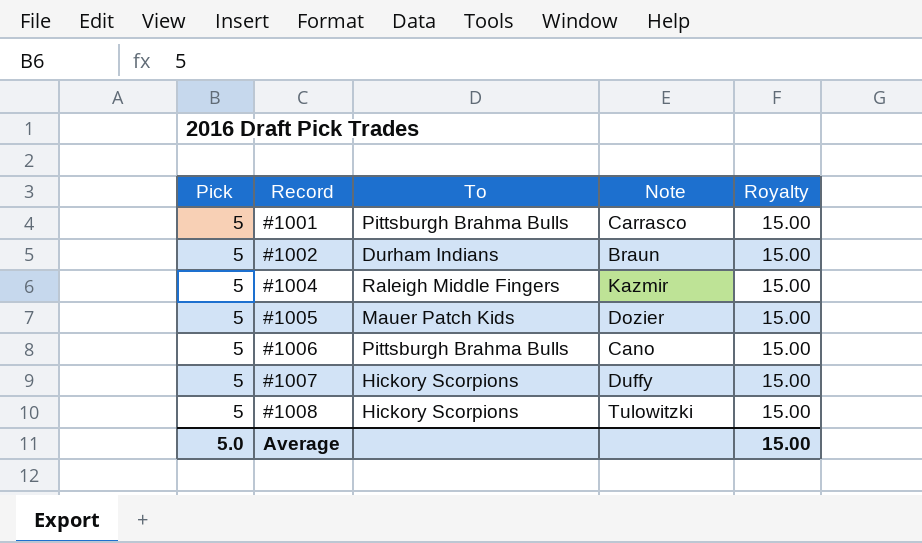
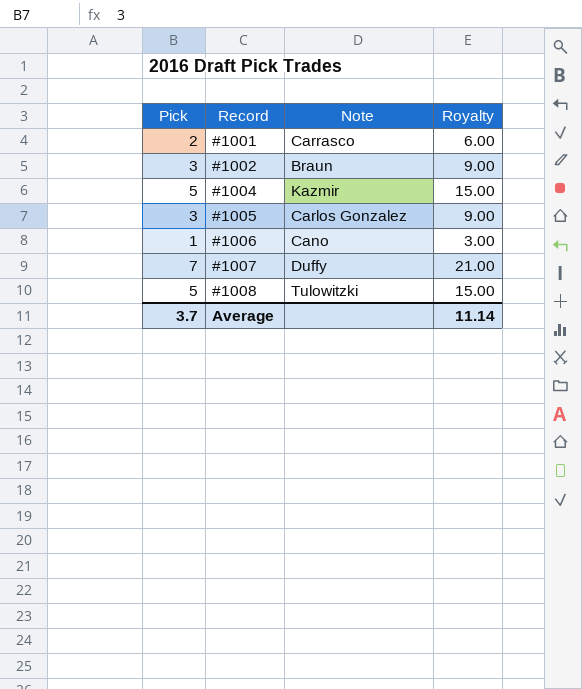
column To | position: 3 -> none
#1001 | Pick: 5 -> 2
#1001 | Royalty: 15.00 -> 6.00
#1002 | Pick: 5 -> 3
#1002 | Royalty: 15.00 -> 9.00
#1005 | Pick: 5 -> 3
#1005 | Note: Dozier -> Carlos Gonzalez
#1005 | Royalty: 15.00 -> 9.00
#1006 | Pick: 5 -> 1
#1006 | Royalty: 15.00 -> 3.00
#1007 | Pick: 5 -> 7
#1007 | Royalty: 15.00 -> 21.00
Average | Pick: 5.0 -> 3.7
Average | Royalty: 15.00 -> 11.14

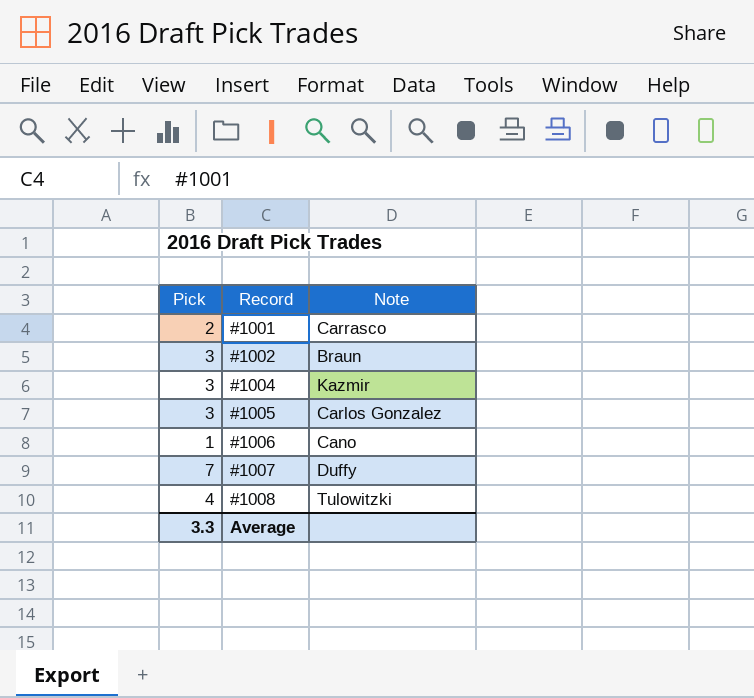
column Royalty | formula: [Pick] * 3 -> none
#1004 | Pick: 5 -> 3
#1008 | Pick: 5 -> 4
Average | Pick: 3.7 -> 3.3

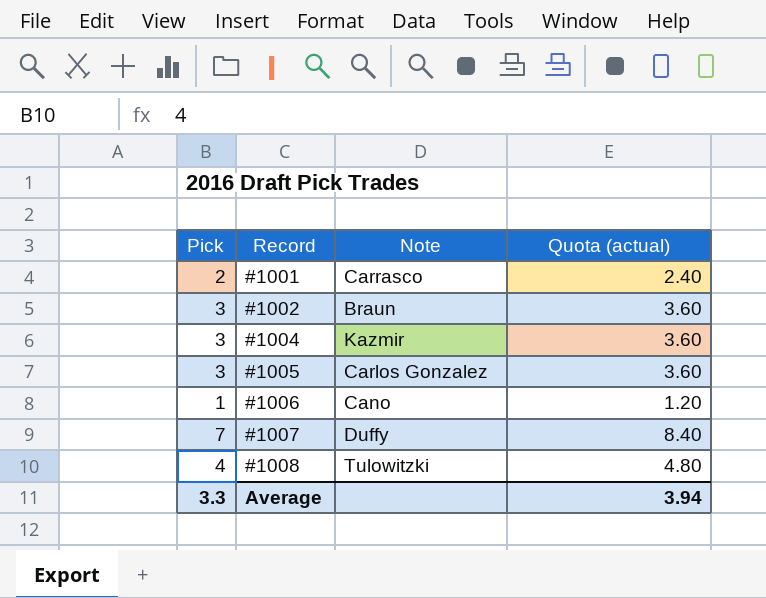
column Quota (actual) | formula: none -> [Pick] * 1.2

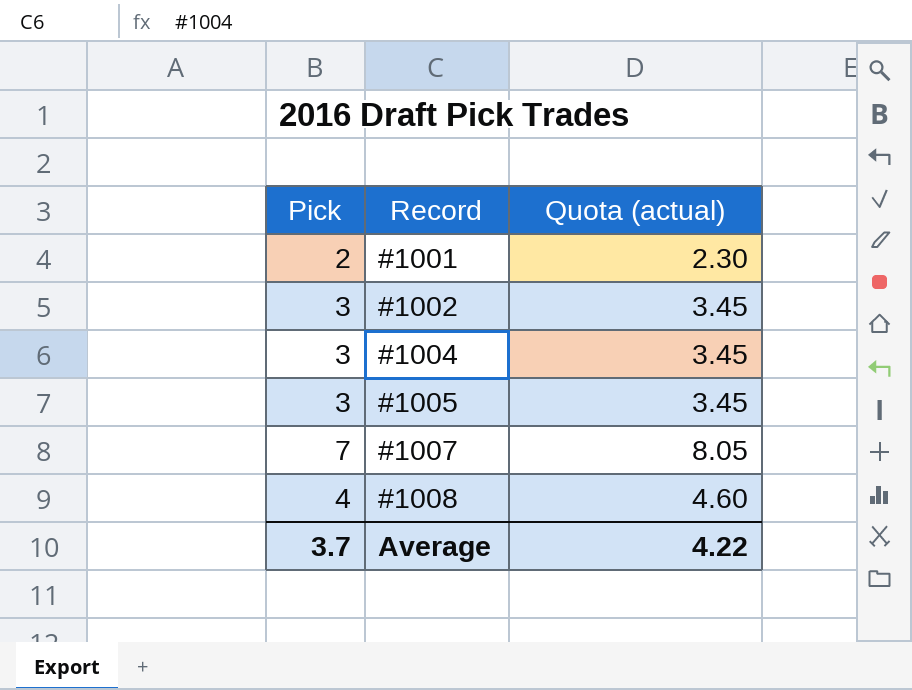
column Note | position: 3 -> none
column Quota (actual) | formula: [Pick] * 1.2 -> [Pick] * 1.15
row #1006: 1 | Cano | 1.20 -> none
Average | Pick: 3.3 -> 3.7
Average | Quota (actual): 3.94 -> 4.22

